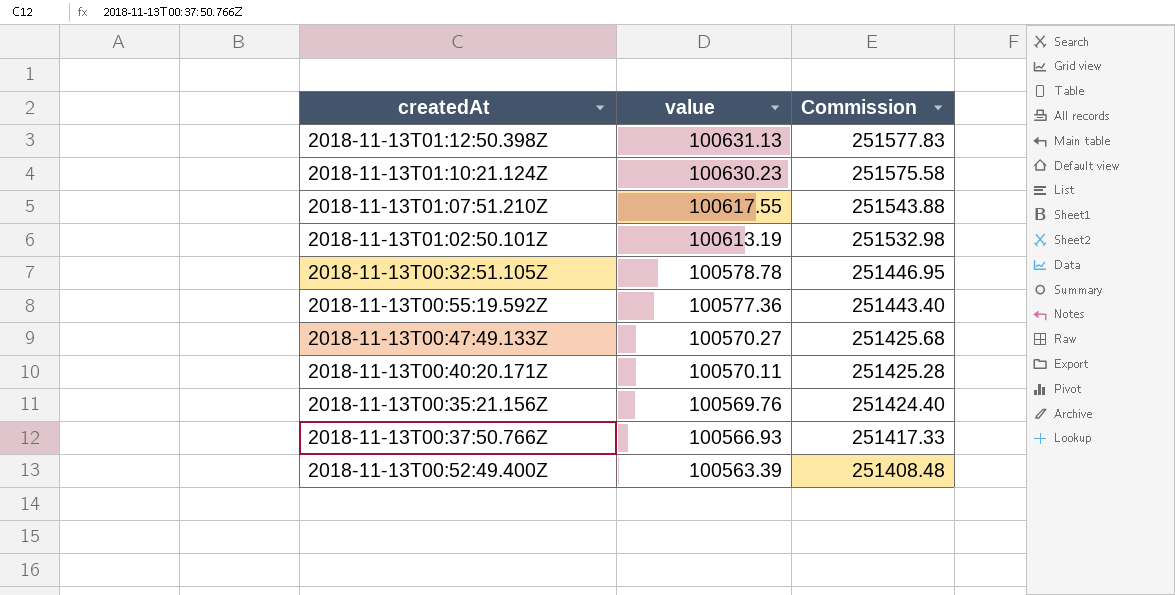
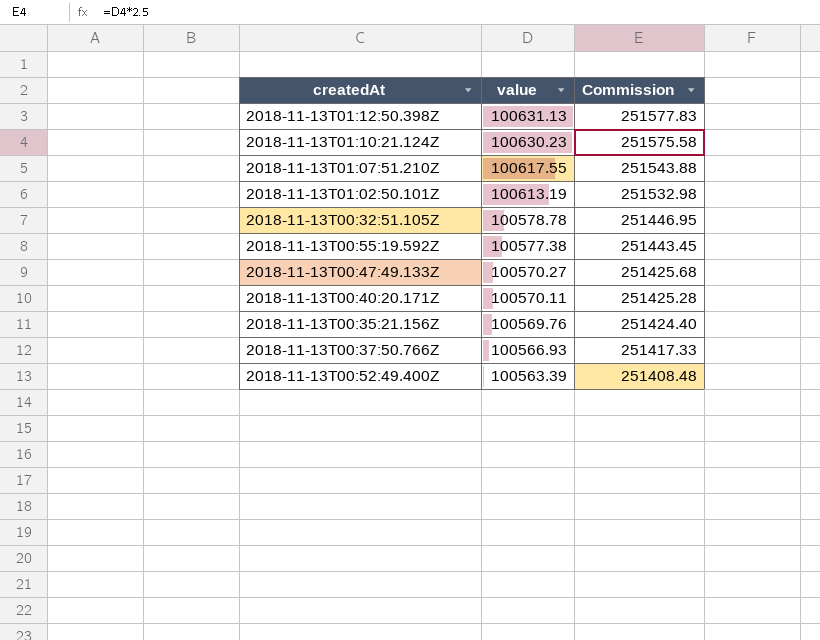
2018-11-13T00:55:19.592Z | value: 100577.36 -> 100577.38
2018-11-13T00:55:19.592Z | Commission: 251443.40 -> 251443.45

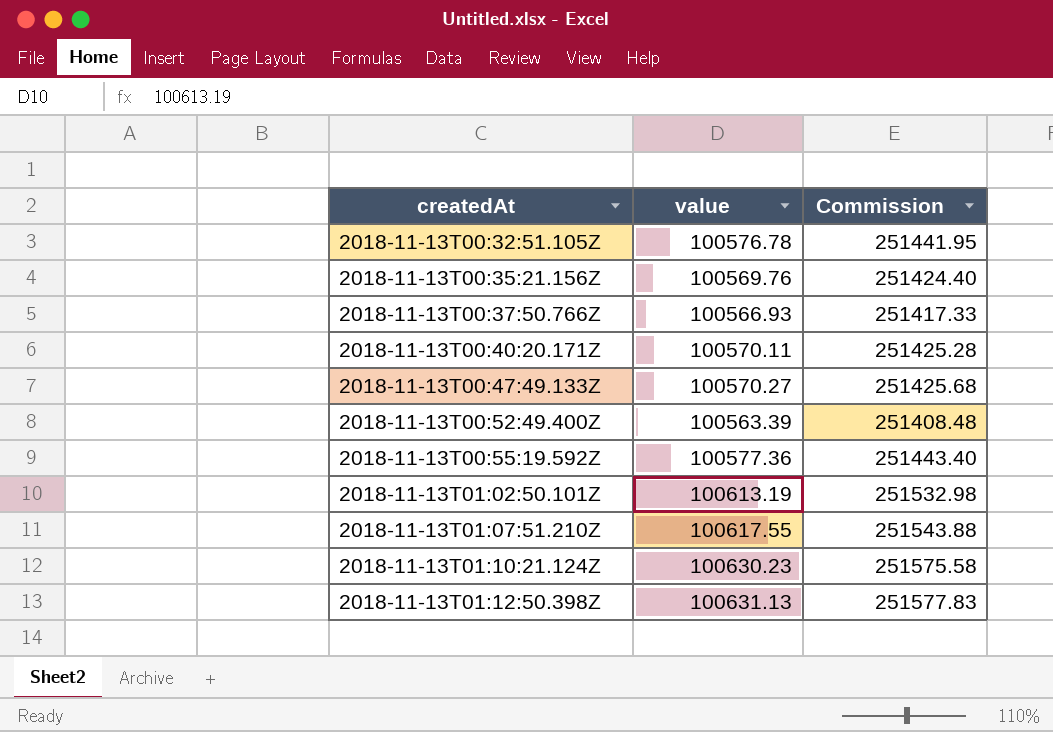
row order: value descending -> createdAt ascending
2018-11-13T00:32:51.105Z | value: 100578.78 -> 100576.78
2018-11-13T00:32:51.105Z | Commission: 251446.95 -> 251441.95
2018-11-13T00:55:19.592Z | value: 100577.38 -> 100577.36
2018-11-13T00:55:19.592Z | Commission: 251443.45 -> 251443.40

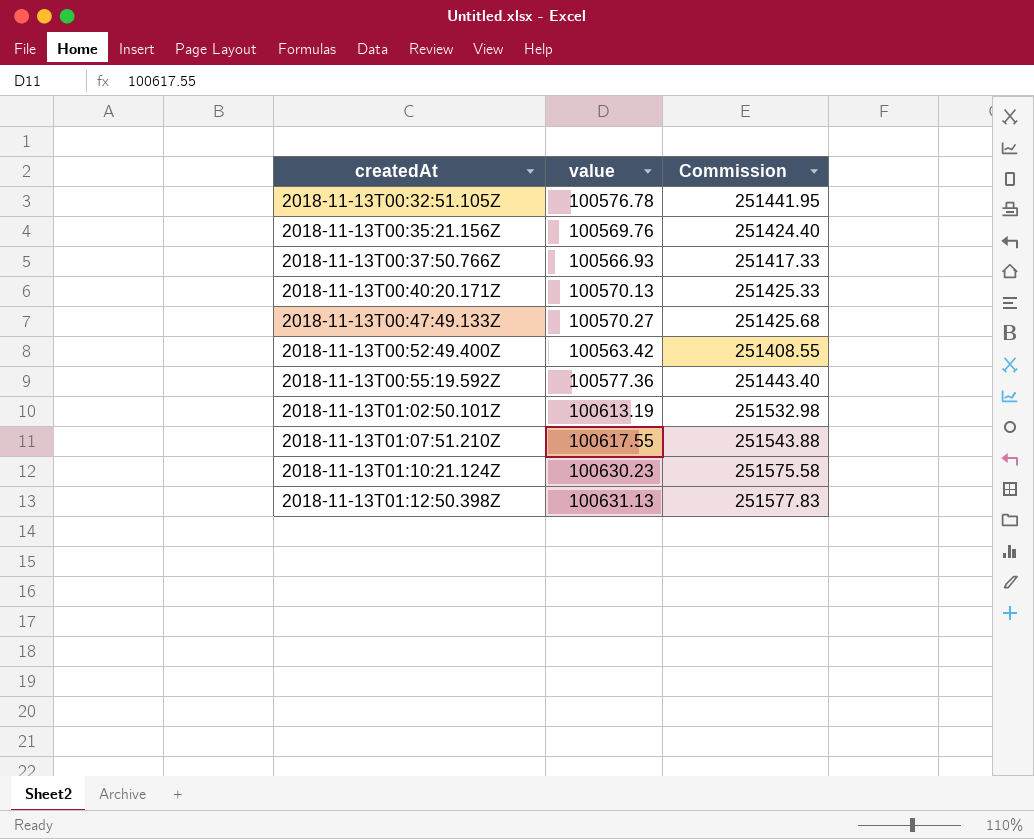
2018-11-13T00:40:20.171Z | value: 100570.11 -> 100570.13
2018-11-13T00:40:20.171Z | Commission: 251425.28 -> 251425.33
2018-11-13T00:52:49.400Z | value: 100563.39 -> 100563.42
2018-11-13T00:52:49.400Z | Commission: 251408.48 -> 251408.55

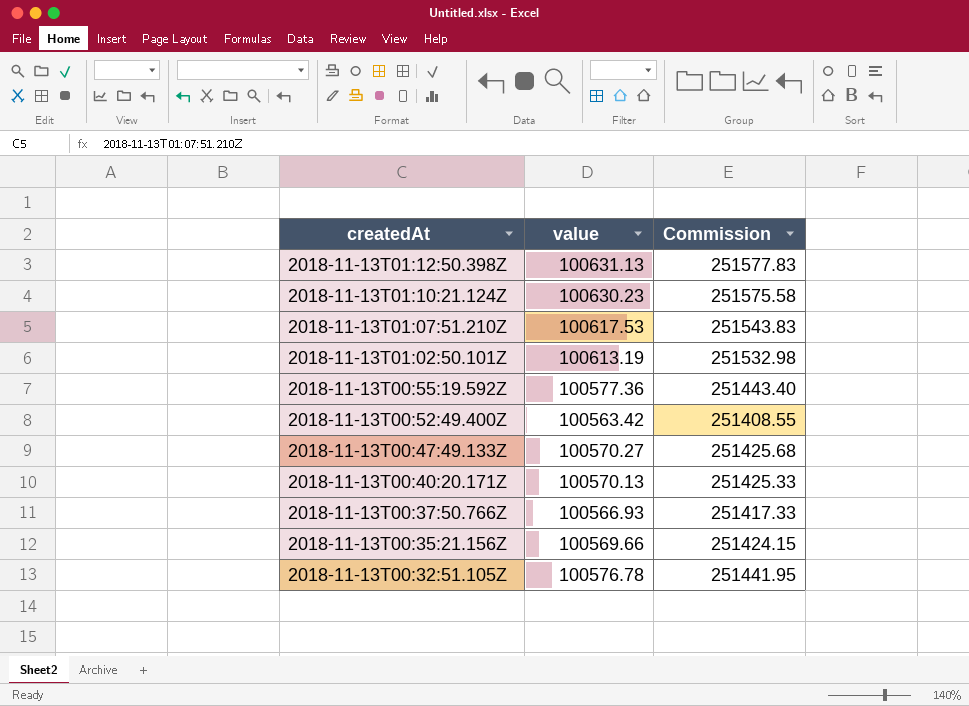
row order: createdAt ascending -> createdAt descending
2018-11-13T01:07:51.210Z | value: 100617.55 -> 100617.53
2018-11-13T01:07:51.210Z | Commission: 251543.88 -> 251543.83
2018-11-13T00:35:21.156Z | value: 100569.76 -> 100569.66
2018-11-13T00:35:21.156Z | Commission: 251424.40 -> 251424.15

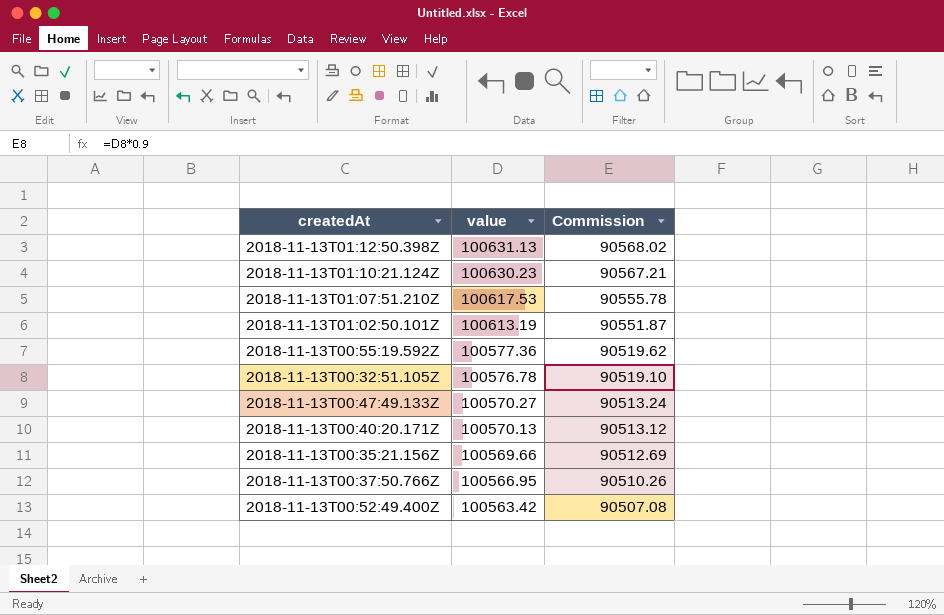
row order: createdAt descending -> value descending
column Commission | formula: [value] * 2.5 -> [value] * 0.9
2018-11-13T00:37:50.766Z | value: 100566.93 -> 100566.95

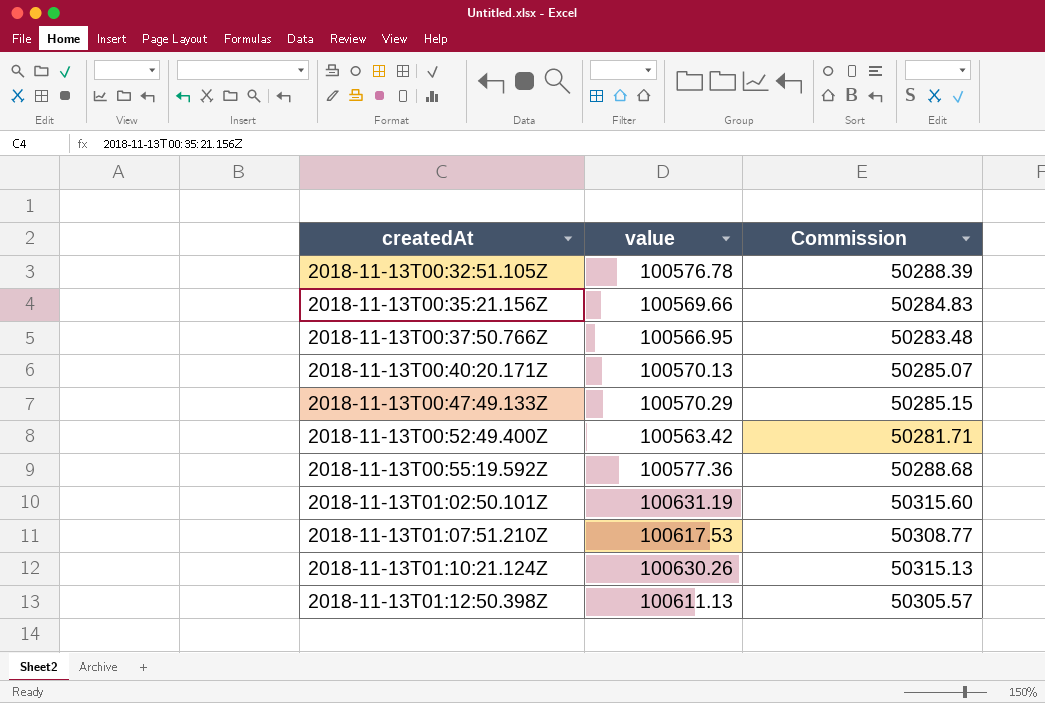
row order: value descending -> createdAt ascending
column Commission | formula: [value] * 0.9 -> [value] * 0.5
2018-11-13T00:47:49.133Z | value: 100570.27 -> 100570.29
2018-11-13T01:02:50.101Z | value: 100613.19 -> 100631.19
2018-11-13T01:10:21.124Z | value: 100630.23 -> 100630.26
2018-11-13T01:12:50.398Z | value: 100631.13 -> 100611.13

